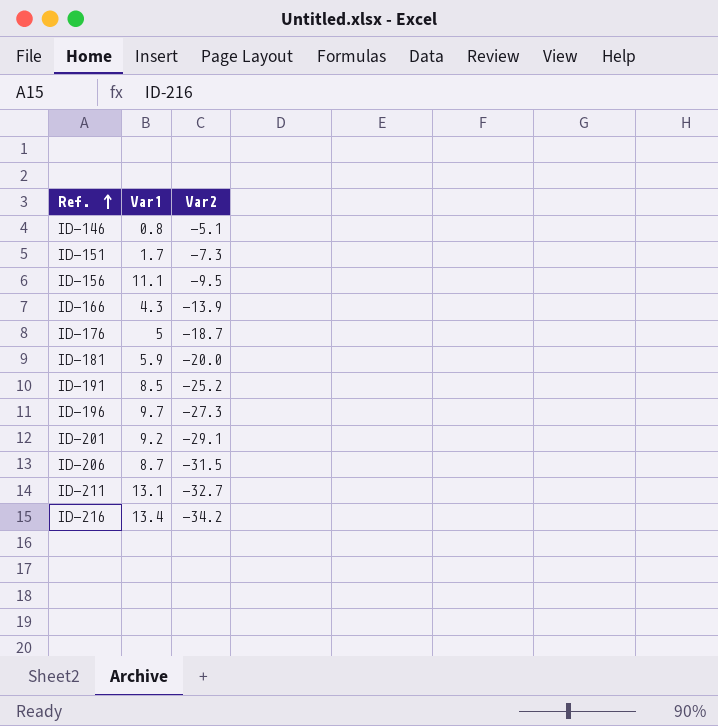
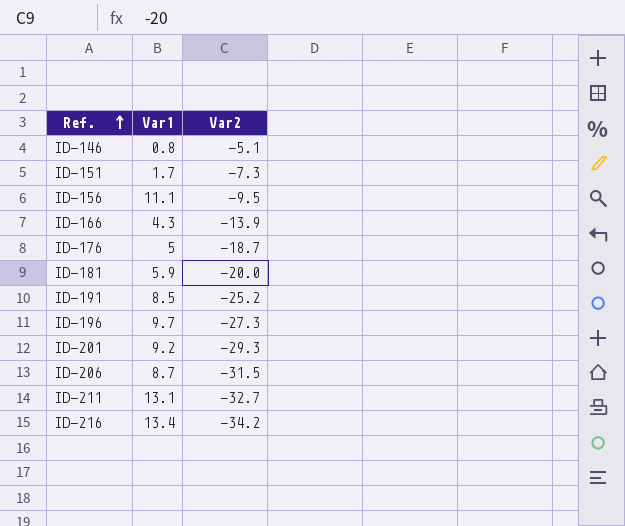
ID-201 | Var2: -29.1 -> -29.3

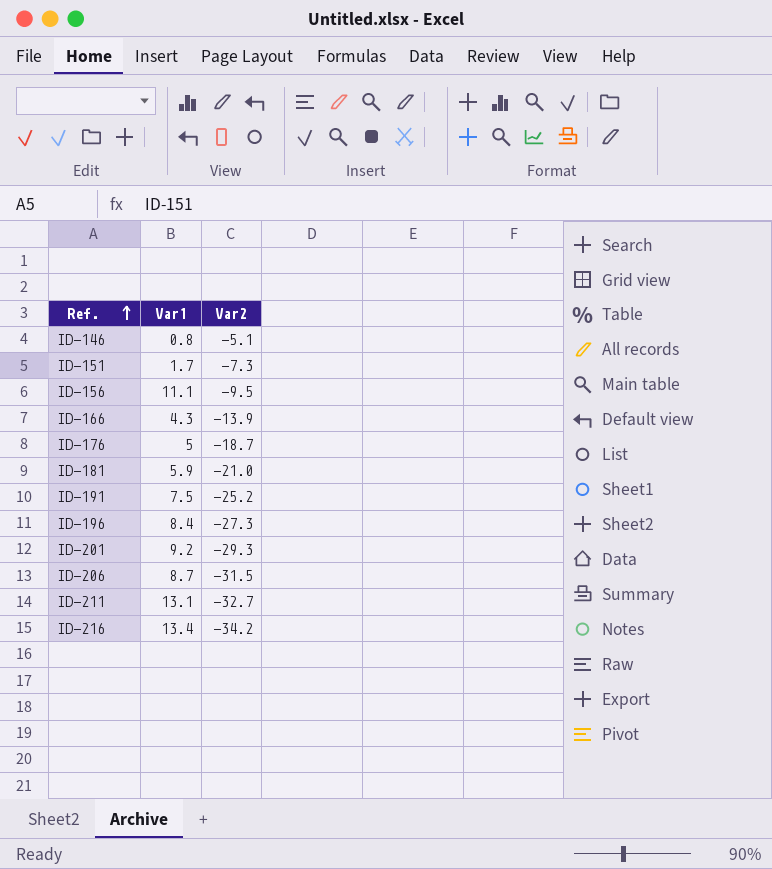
ID-181 | Var2: -20.0 -> -21.0
ID-191 | Var1: 8.5 -> 7.5
ID-196 | Var1: 9.7 -> 8.4

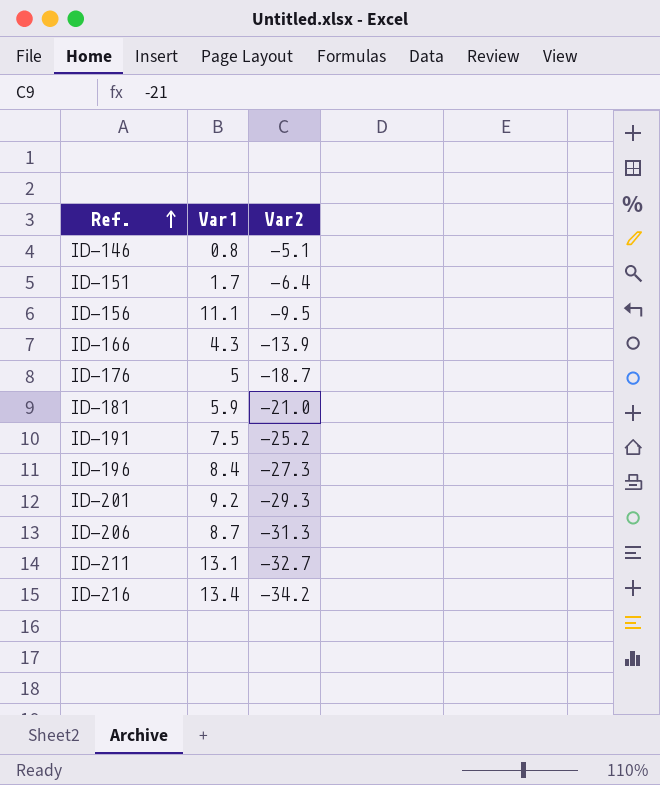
ID-151 | Var2: -7.3 -> -6.4
ID-206 | Var2: -31.5 -> -31.3

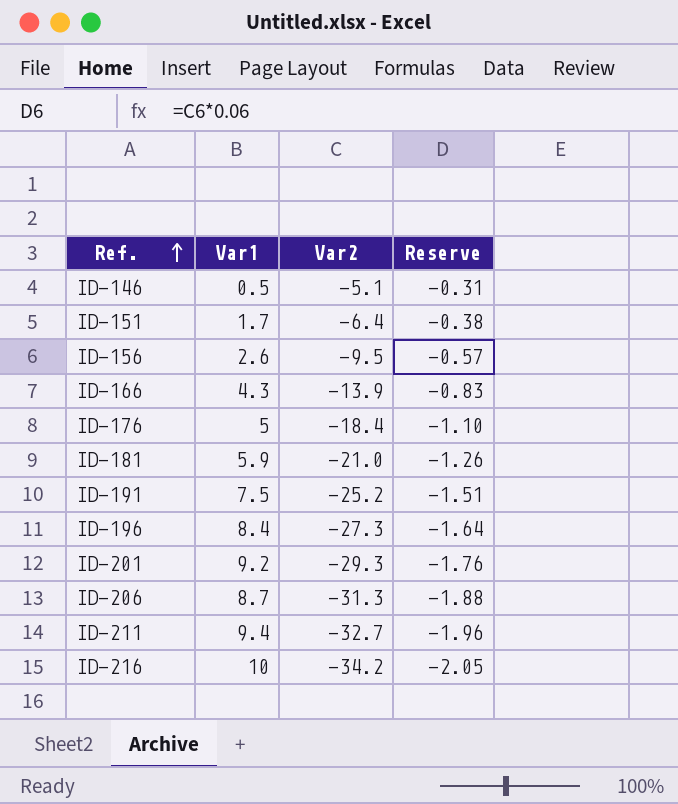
column Reserve | formula: none -> [Var2] * 0.06
ID-146 | Var1: 0.8 -> 0.5
ID-156 | Var1: 11.1 -> 2.6
ID-176 | Var2: -18.7 -> -18.4
ID-211 | Var1: 13.1 -> 9.4
ID-216 | Var1: 13.4 -> 10

